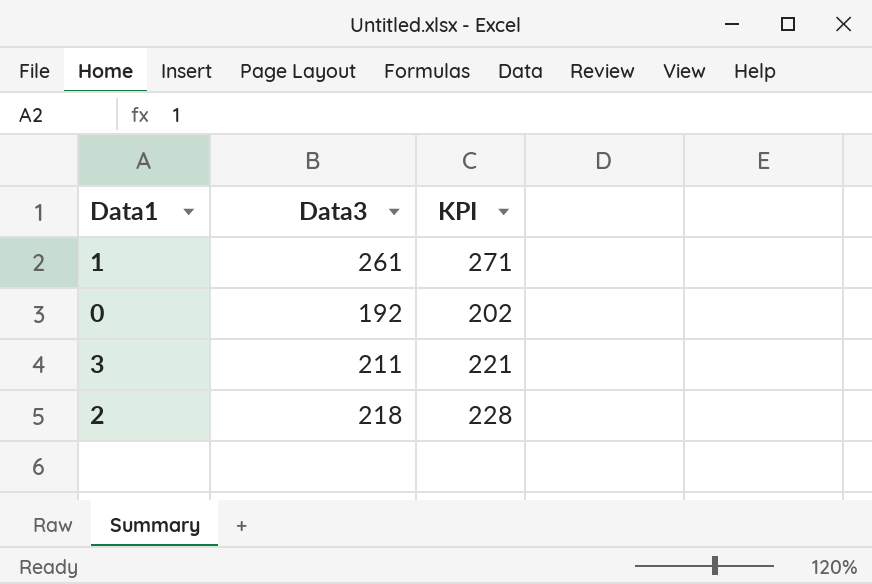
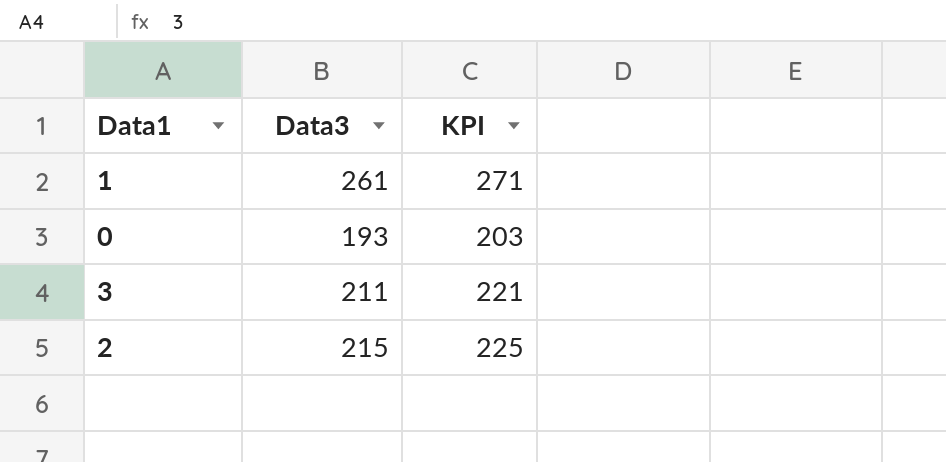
0 | Data3: 192 -> 193
0 | KPI: 202 -> 203
2 | Data3: 218 -> 215
2 | KPI: 228 -> 225

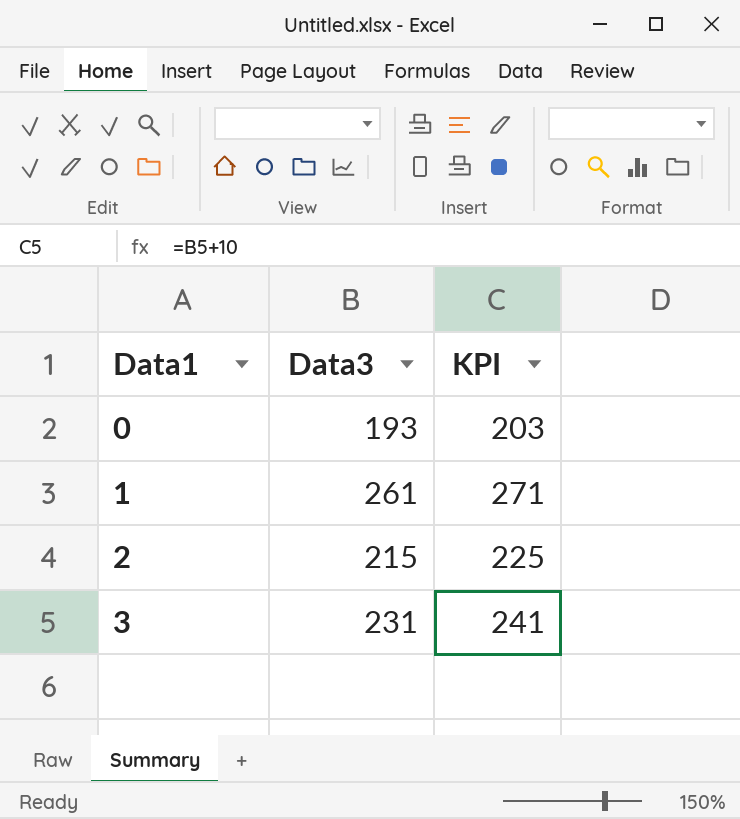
row order: none -> Data1 ascending
3 | Data3: 211 -> 231
3 | KPI: 221 -> 241

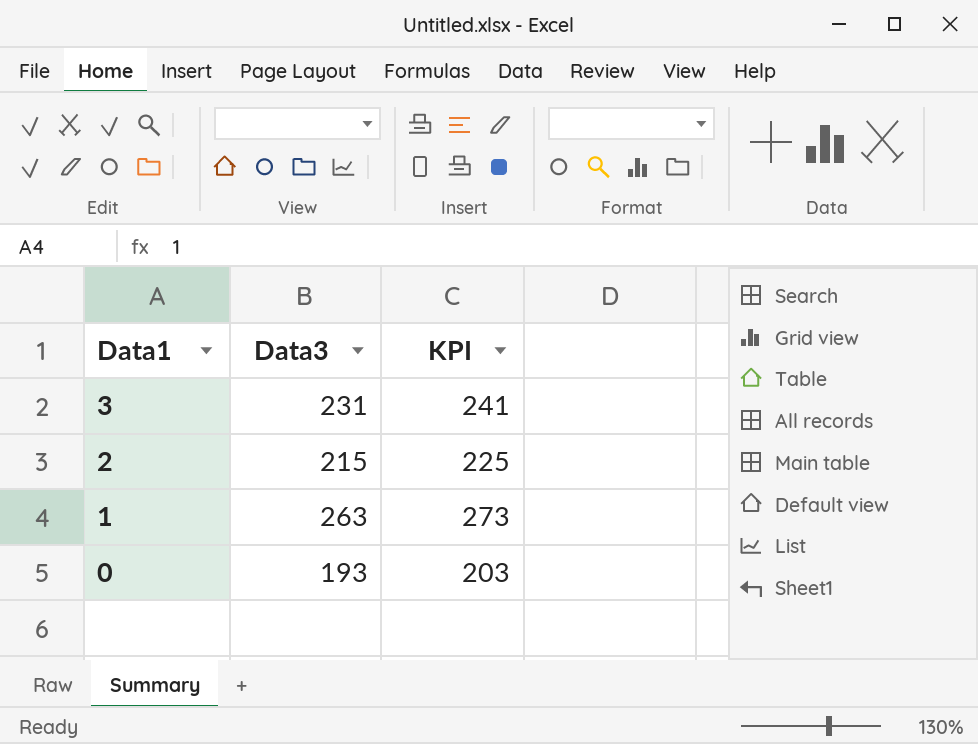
row order: Data1 ascending -> Data1 descending
1 | Data3: 261 -> 263
1 | KPI: 271 -> 273

